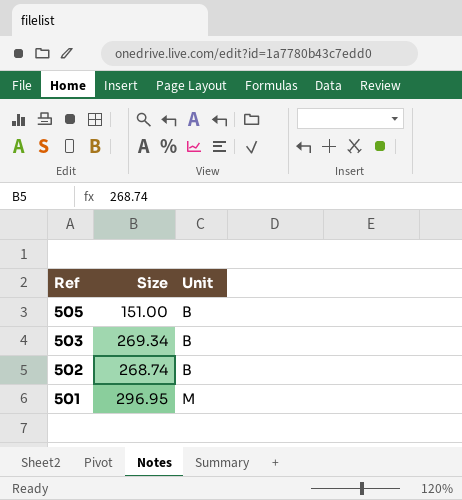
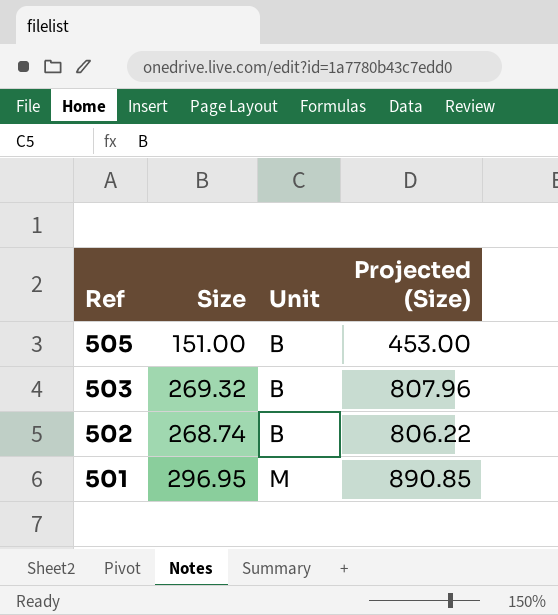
column Projected (Size) | formula: none -> [Size] * 3
503 | Size: 269.34 -> 269.32

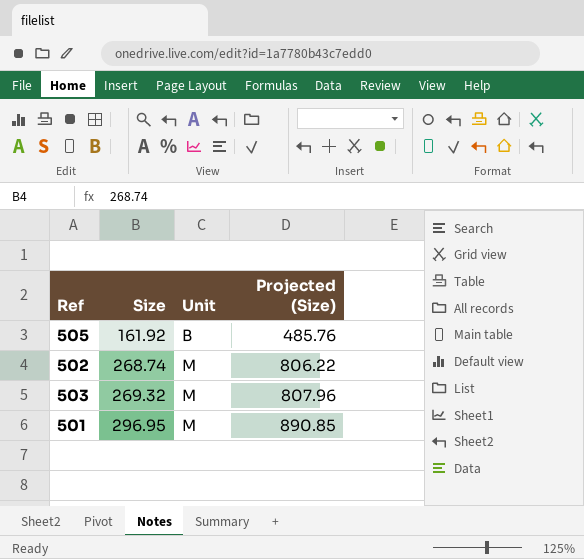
row order: Ref descending -> Size ascending
505 | Size: 151.00 -> 161.92
505 | Projected (Size): 453.00 -> 485.76
502 | Unit: B -> M
503 | Unit: B -> M

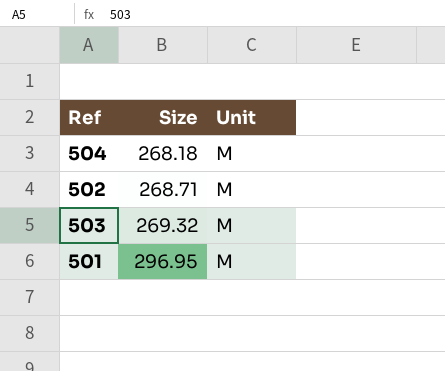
column Projected (Size) | formula: [Size] * 3 -> none
row 505: 161.92 | B | 485.76 -> none
row 504: none -> 268.18 | M
502 | Size: 268.74 -> 268.71

